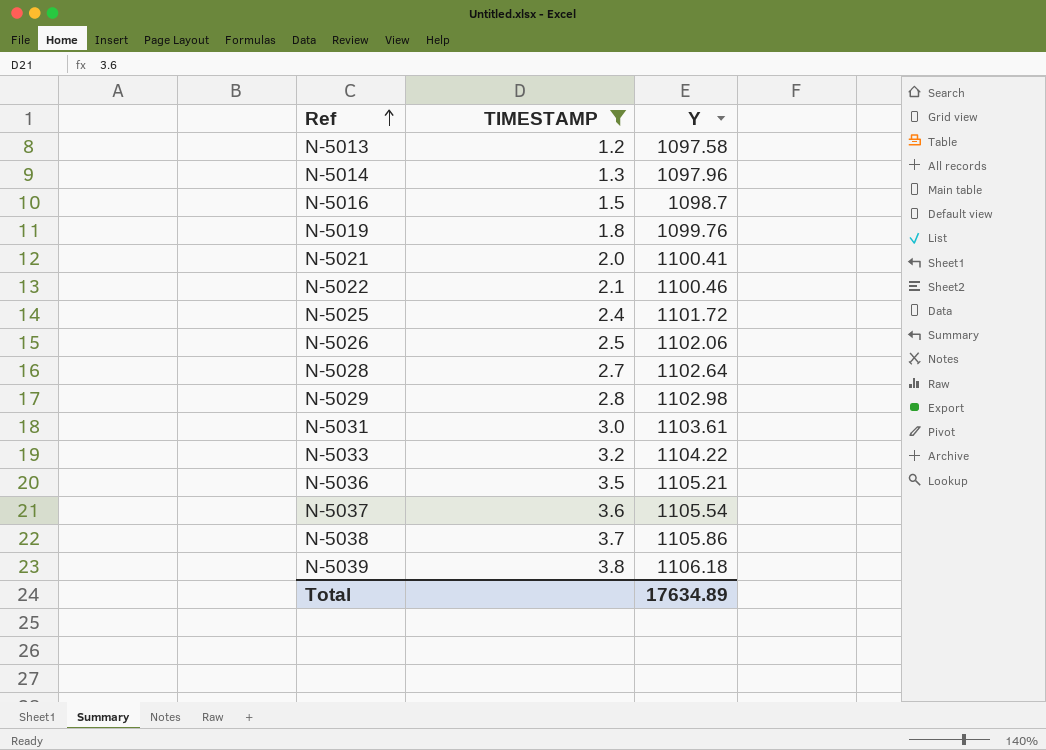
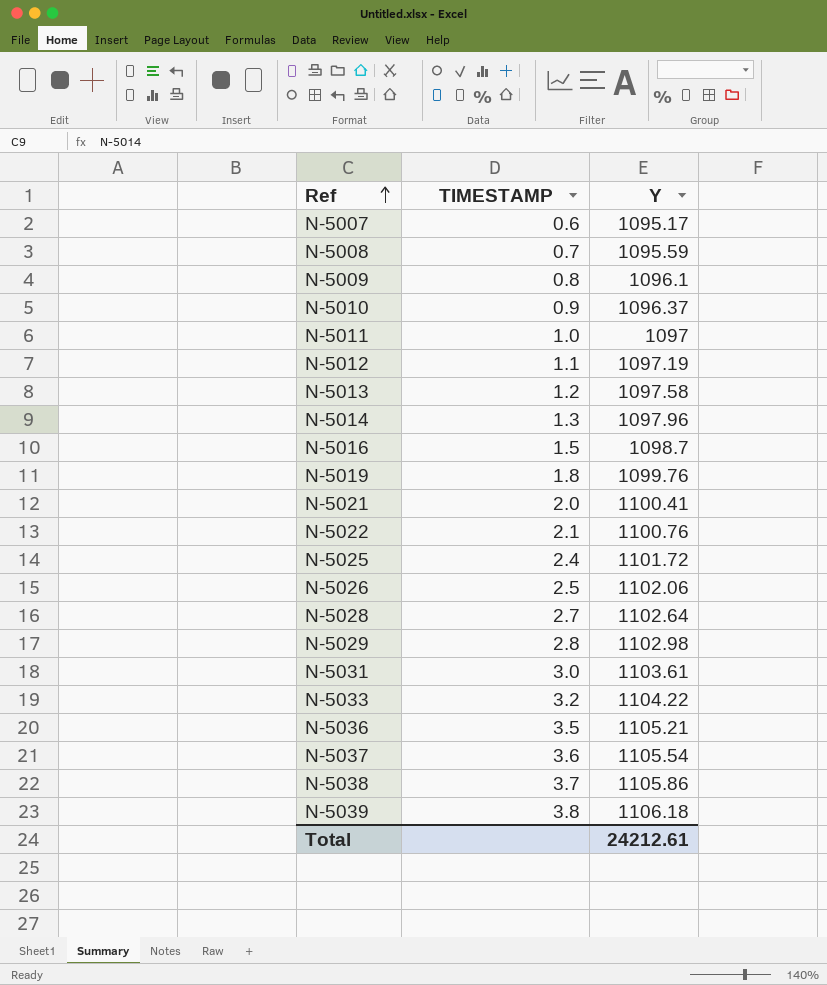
filter: TIMESTAMP >= 1.2 -> none
N-5022 | Y: 1100.46 -> 1100.76
Total | Y: 17634.89 -> 24212.61

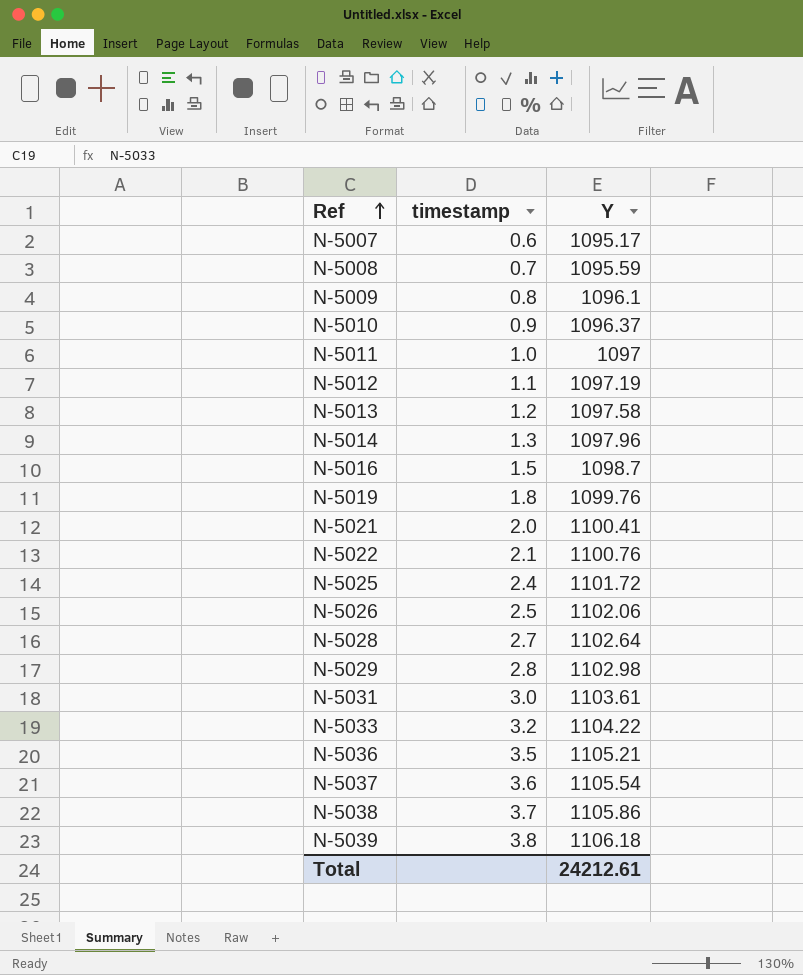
column name: TIMESTAMP -> timestamp

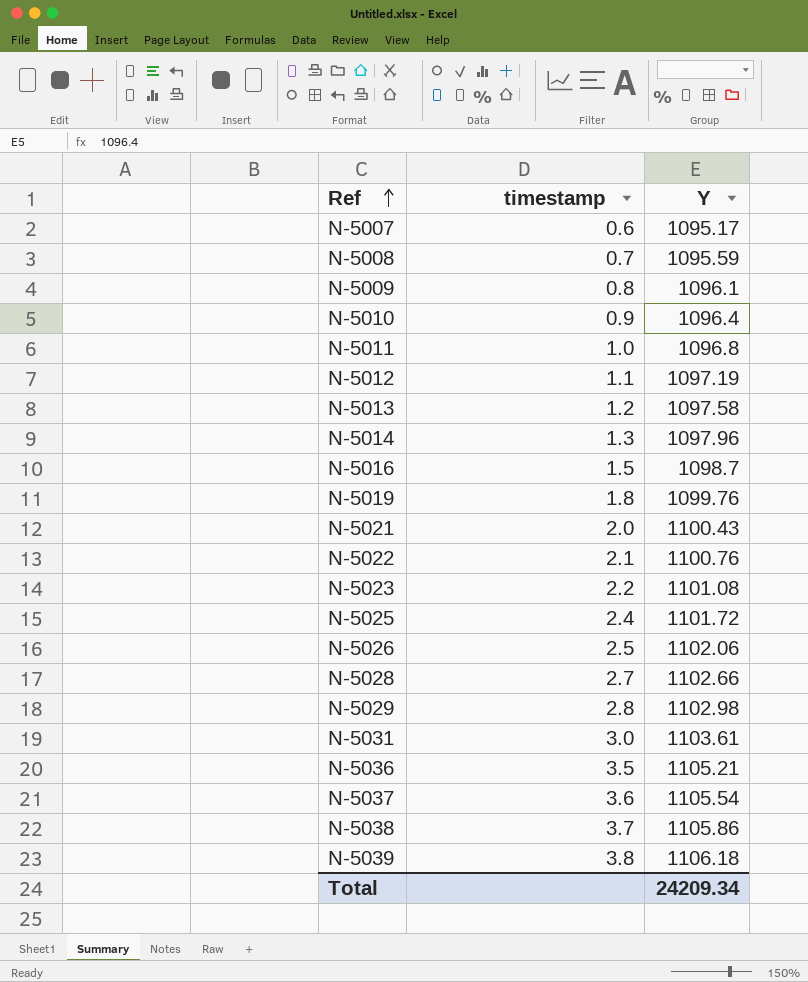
row N-5033: 3.2 | 1104.22 -> none
N-5010 | Y: 1096.37 -> 1096.4
N-5011 | Y: 1097 -> 1096.8
N-5021 | Y: 1100.41 -> 1100.43
row N-5023: none -> 2.2 | 1101.08
N-5028 | Y: 1102.64 -> 1102.66
Total | Y: 24212.61 -> 24209.34

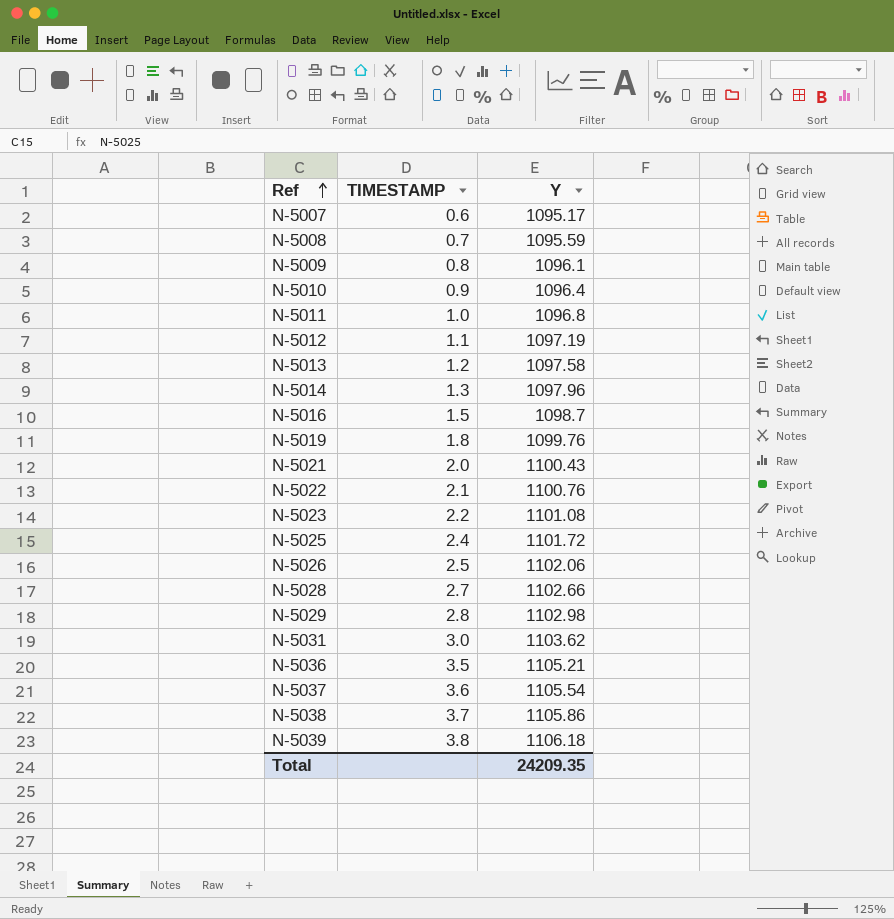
column name: timestamp -> TIMESTAMP
N-5031 | Y: 1103.61 -> 1103.62
Total | Y: 24209.34 -> 24209.35

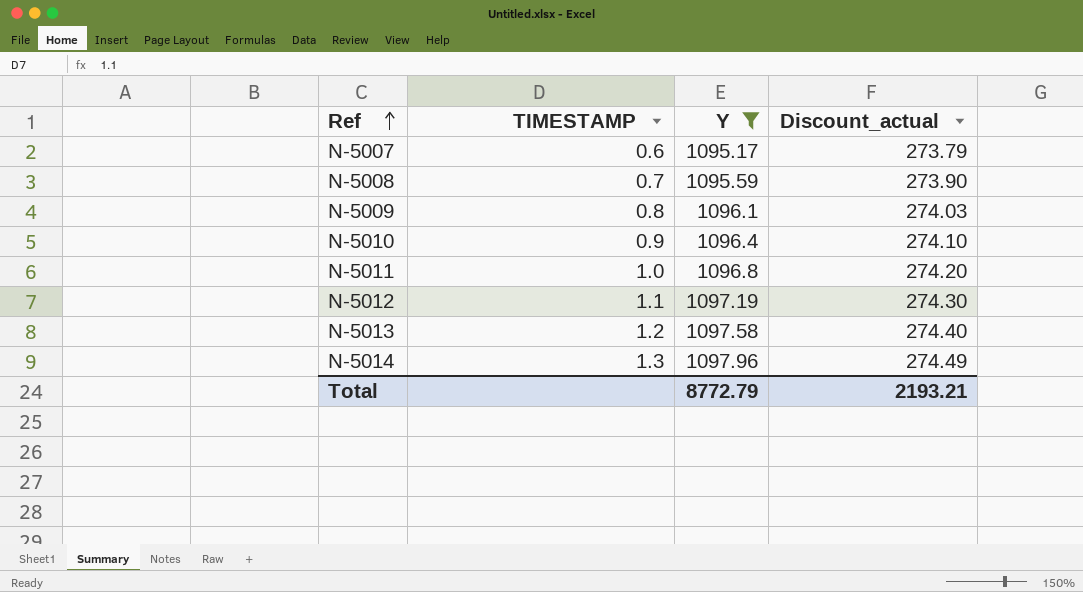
filter: none -> Y <= 1097.96
column Discount_actual | formula: none -> [Y] * 0.25
Total | Y: 24209.35 -> 8772.79

